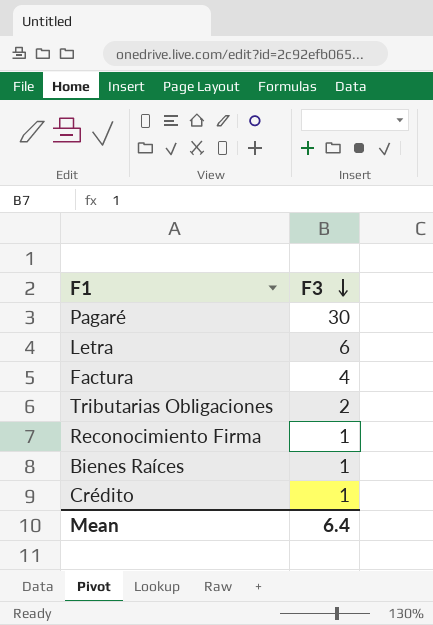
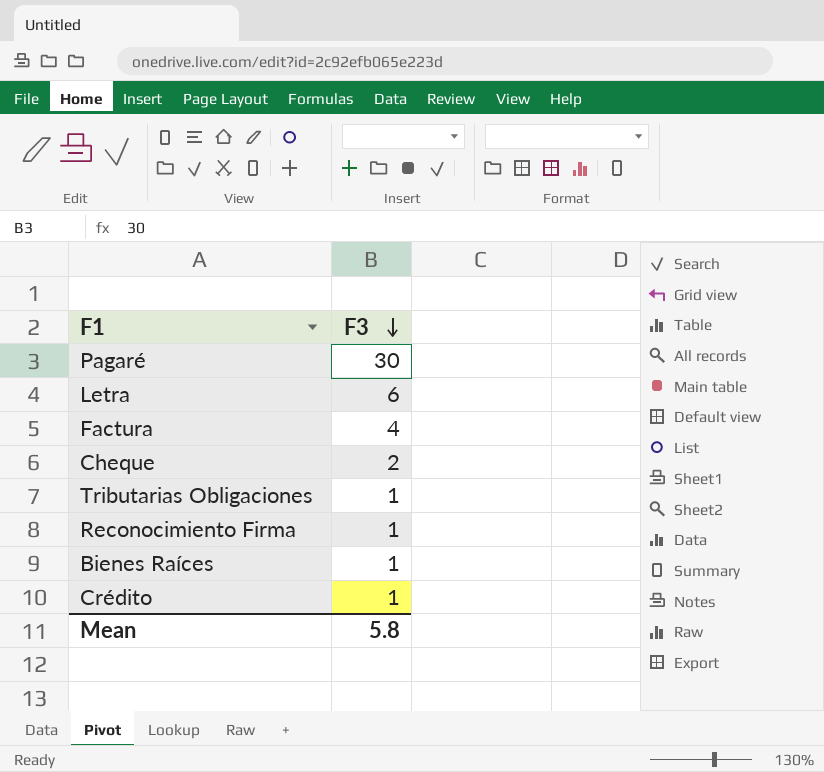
row Cheque: none -> 2
Tributarias Obligaciones | F3: 2 -> 1
Mean | F3: 6.4 -> 5.8

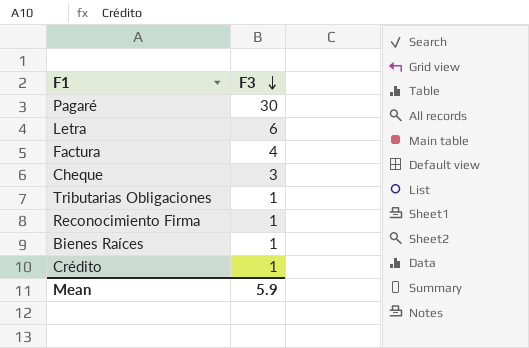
Cheque | F3: 2 -> 3
Mean | F3: 5.8 -> 5.9

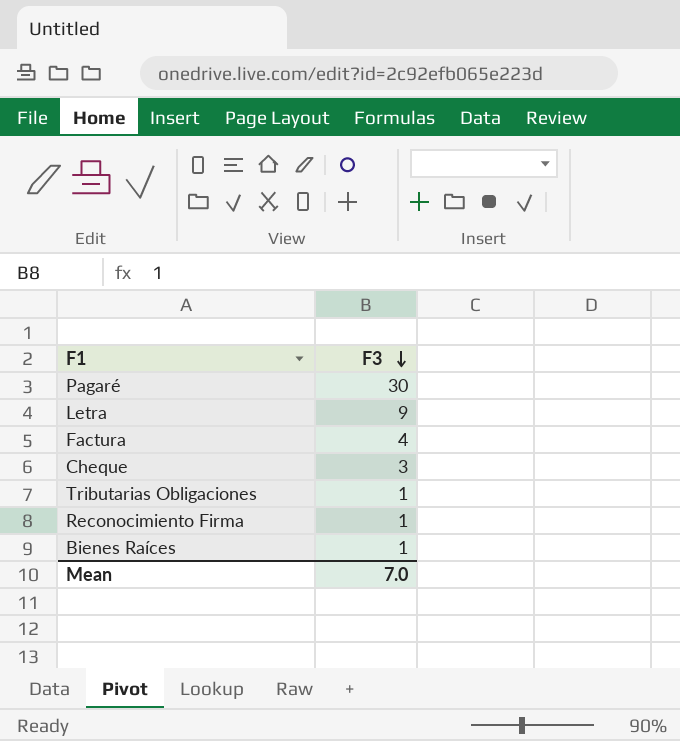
row Crédito: 1 -> none
Letra | F3: 6 -> 9
Mean | F3: 5.9 -> 7.0

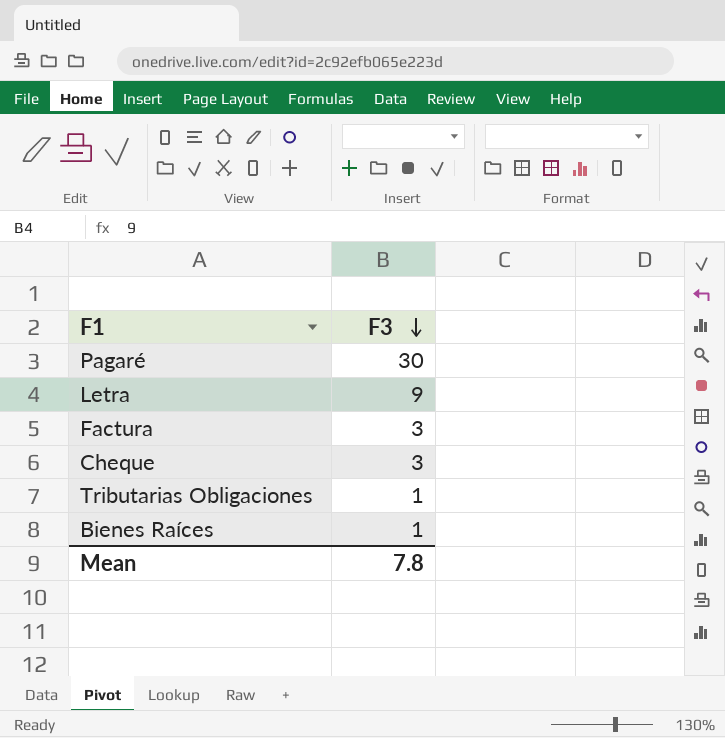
row Reconocimiento Firma: 1 -> none
Factura | F3: 4 -> 3
Mean | F3: 7.0 -> 7.8

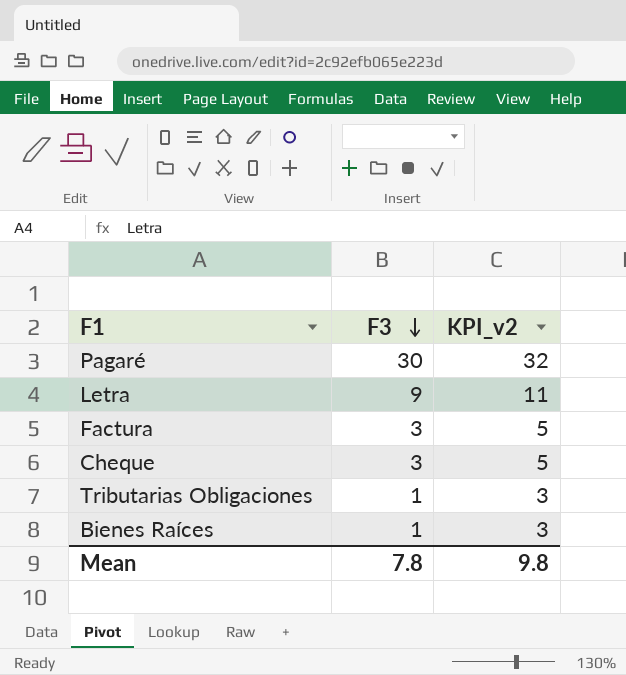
column KPI_v2 | formula: none -> [F3] + 2

